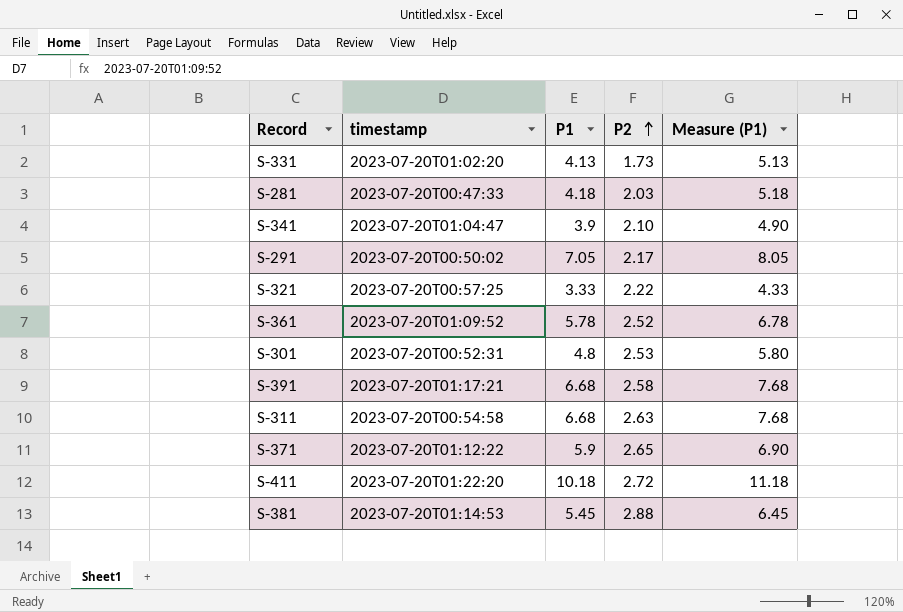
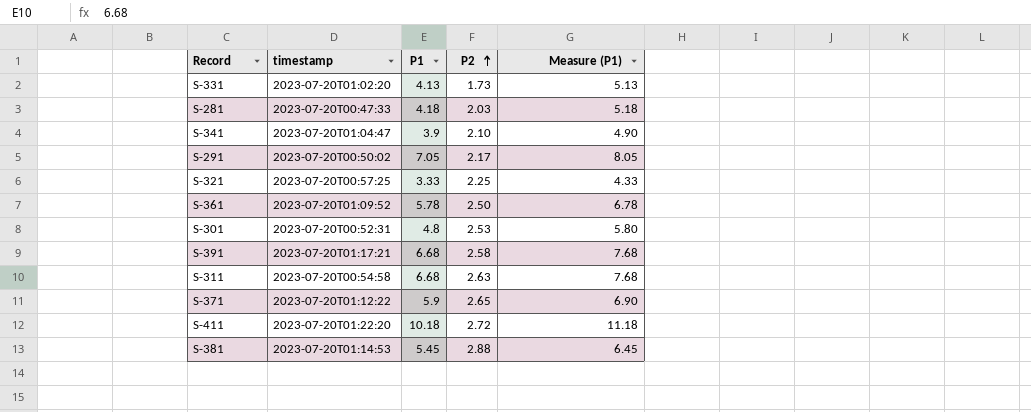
S-321 | P2: 2.22 -> 2.25
S-361 | P2: 2.52 -> 2.50

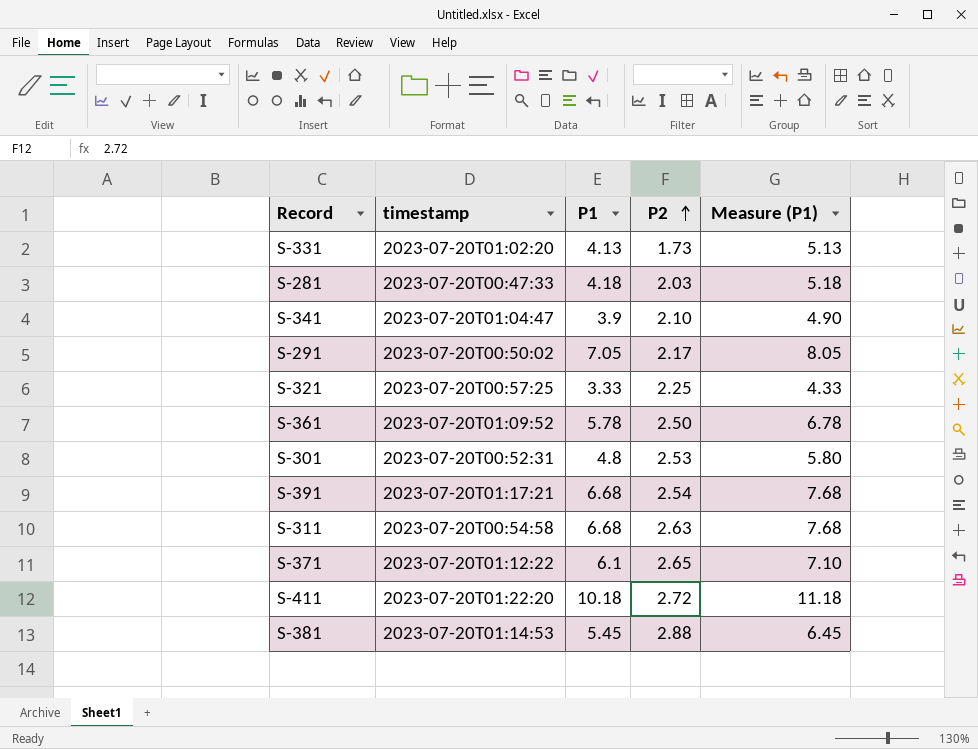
S-391 | P2: 2.58 -> 2.54
S-371 | P1: 5.9 -> 6.1
S-371 | Measure (P1): 6.90 -> 7.10

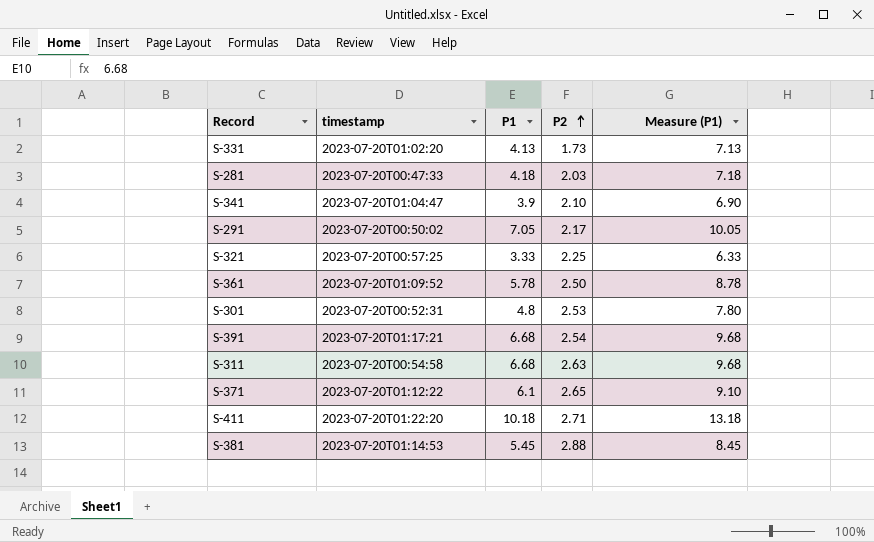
column Measure (P1) | formula: [P1] + 1 -> [P1] + 3
S-411 | P2: 2.72 -> 2.71

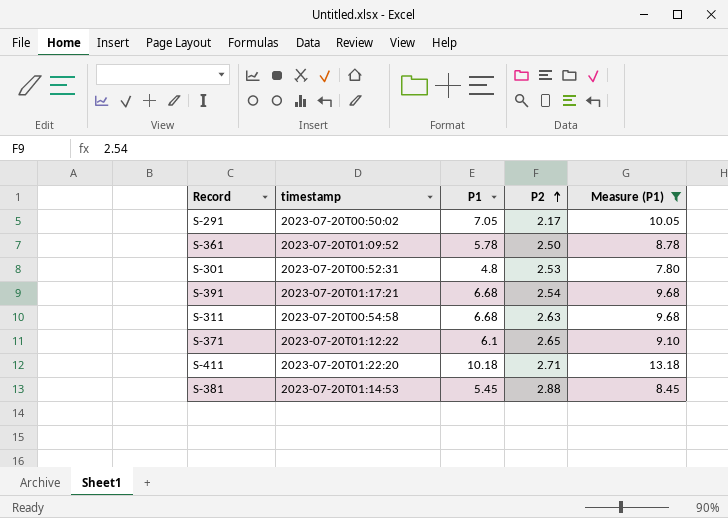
filter: none -> Measure (P1) >= 7.80

